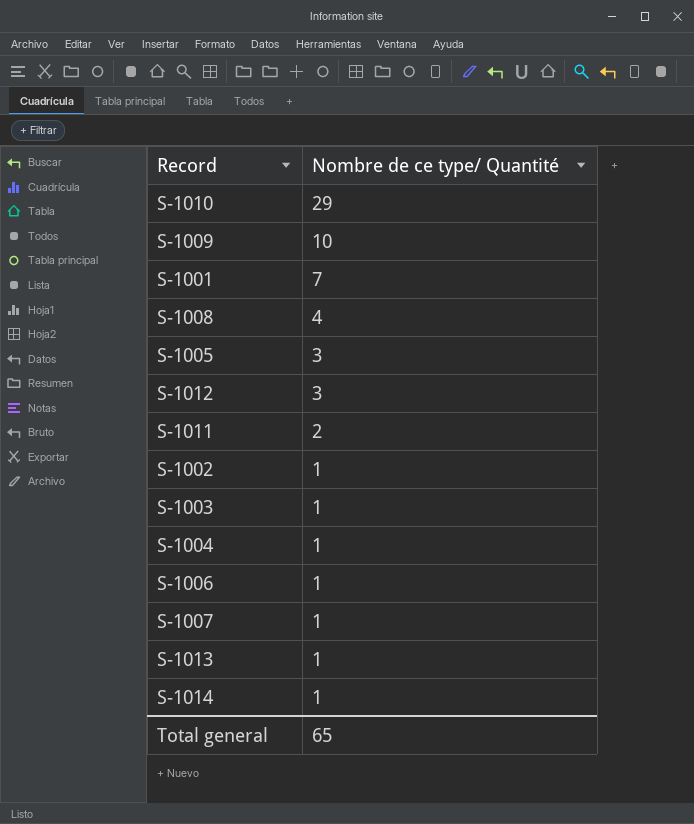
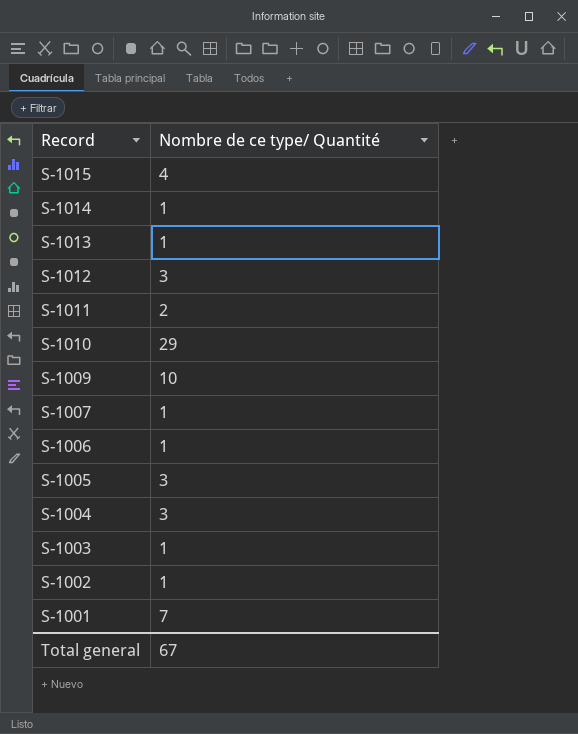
row order: Nombre de ce type/ Quantité descending -> Record descending
row S-1008: 4 -> none
row S-1015: none -> 4
S-1004 | Nombre de ce type/ Quantité: 1 -> 3
Total general | Nombre de ce type/ Quantité: 65 -> 67

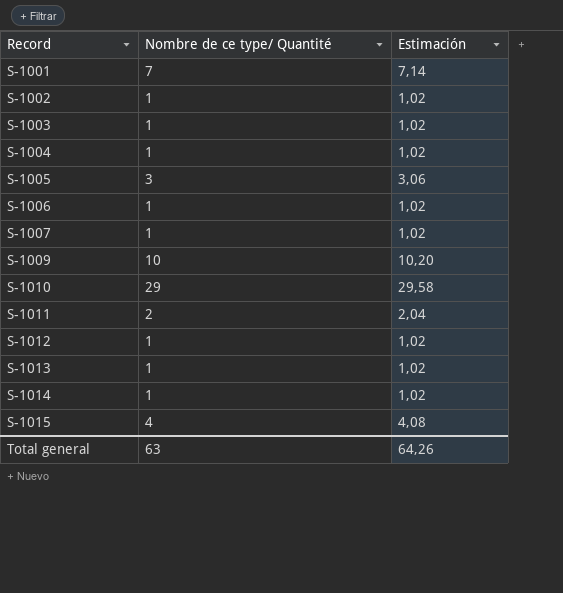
row order: Record descending -> Record ascending
column Estimación | formula: none -> [Nombre de ce type/ Quantité] * 1,02
S-1004 | Nombre de ce type/ Quantité: 3 -> 1
S-1012 | Nombre de ce type/ Quantité: 3 -> 1
Total general | Nombre de ce type/ Quantité: 67 -> 63

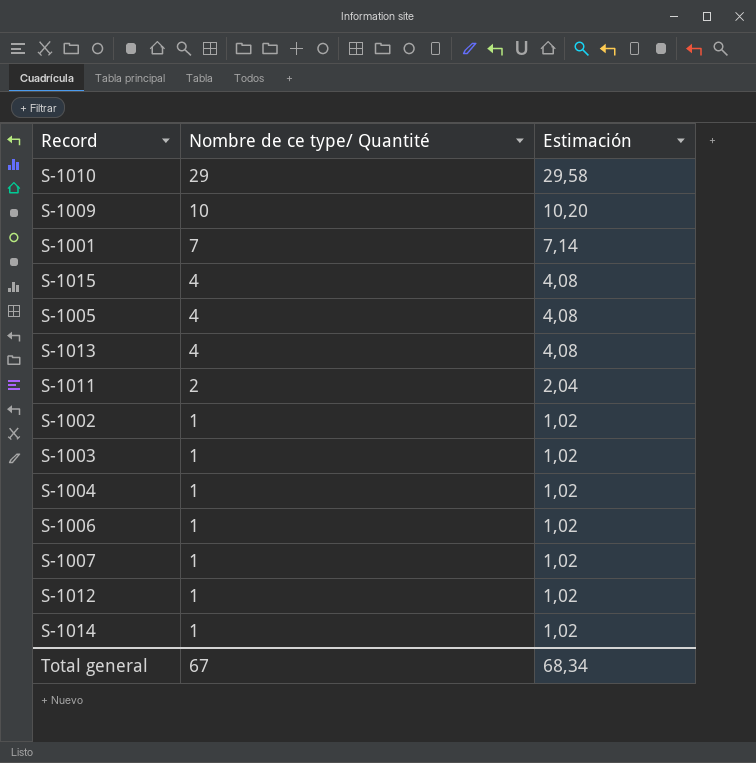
row order: Record ascending -> Nombre de ce type/ Quantité descending
S-1005 | Nombre de ce type/ Quantité: 3 -> 4
S-1005 | Estimación: 3,06 -> 4,08
S-1013 | Nombre de ce type/ Quantité: 1 -> 4
S-1013 | Estimación: 1,02 -> 4,08
Total general | Nombre de ce type/ Quantité: 63 -> 67
Total general | Estimación: 64,26 -> 68,34

